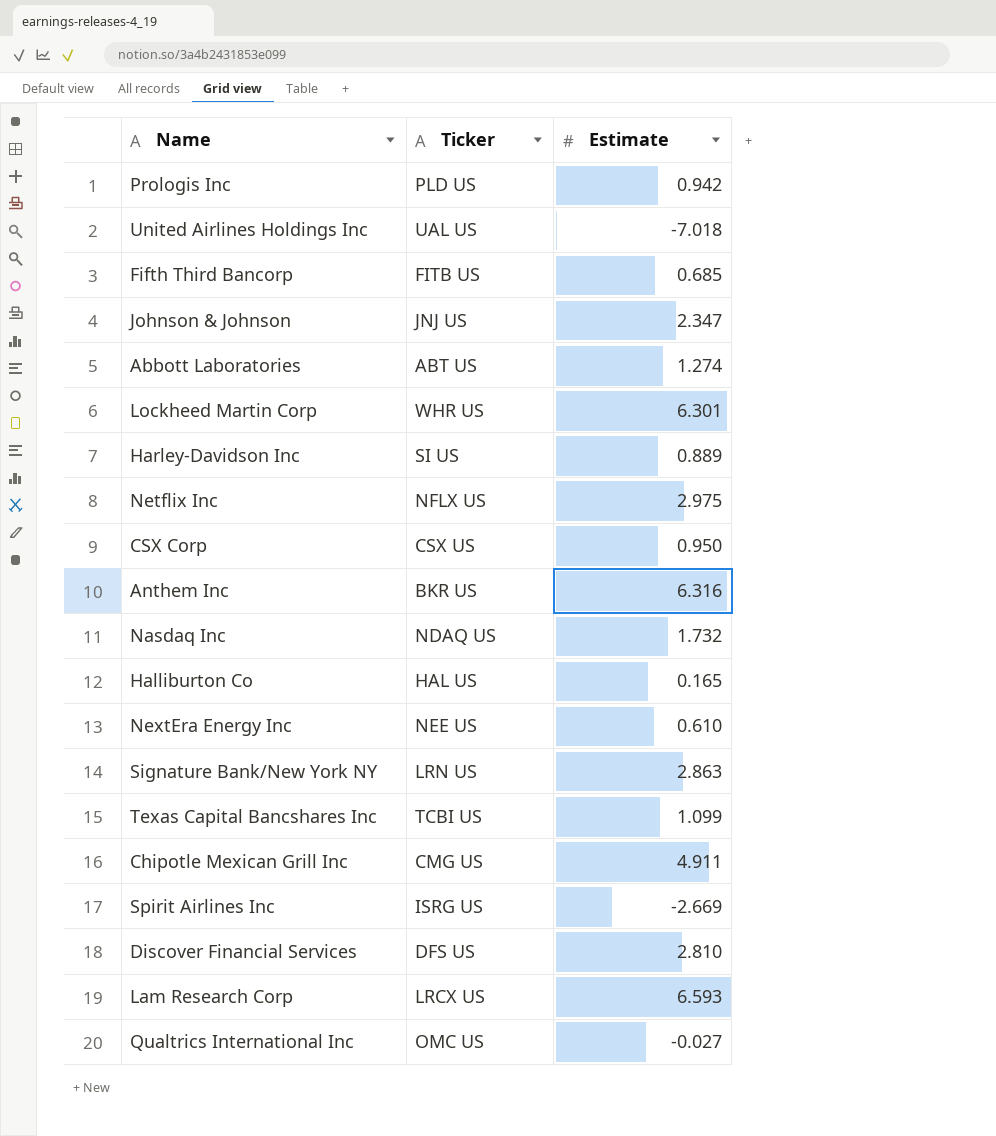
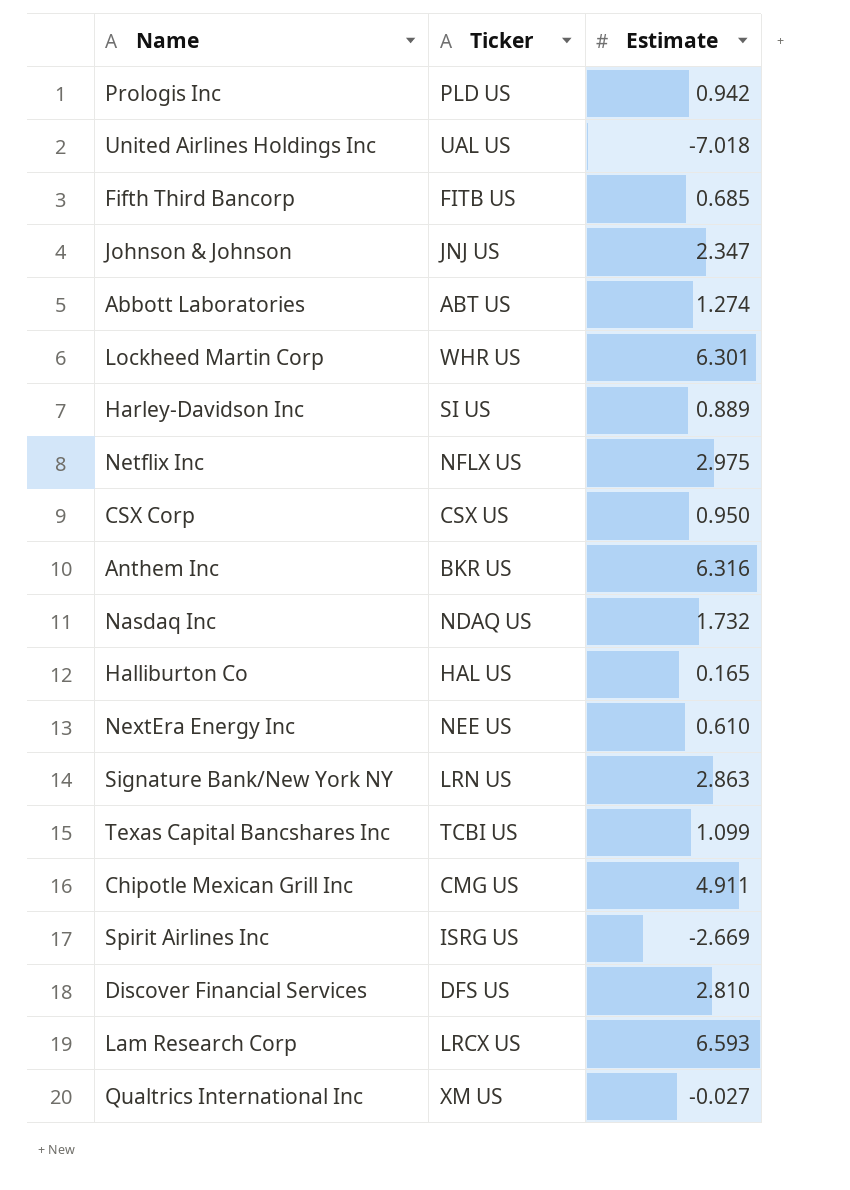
Qualtrics International Inc | Ticker: OMC US -> XM US

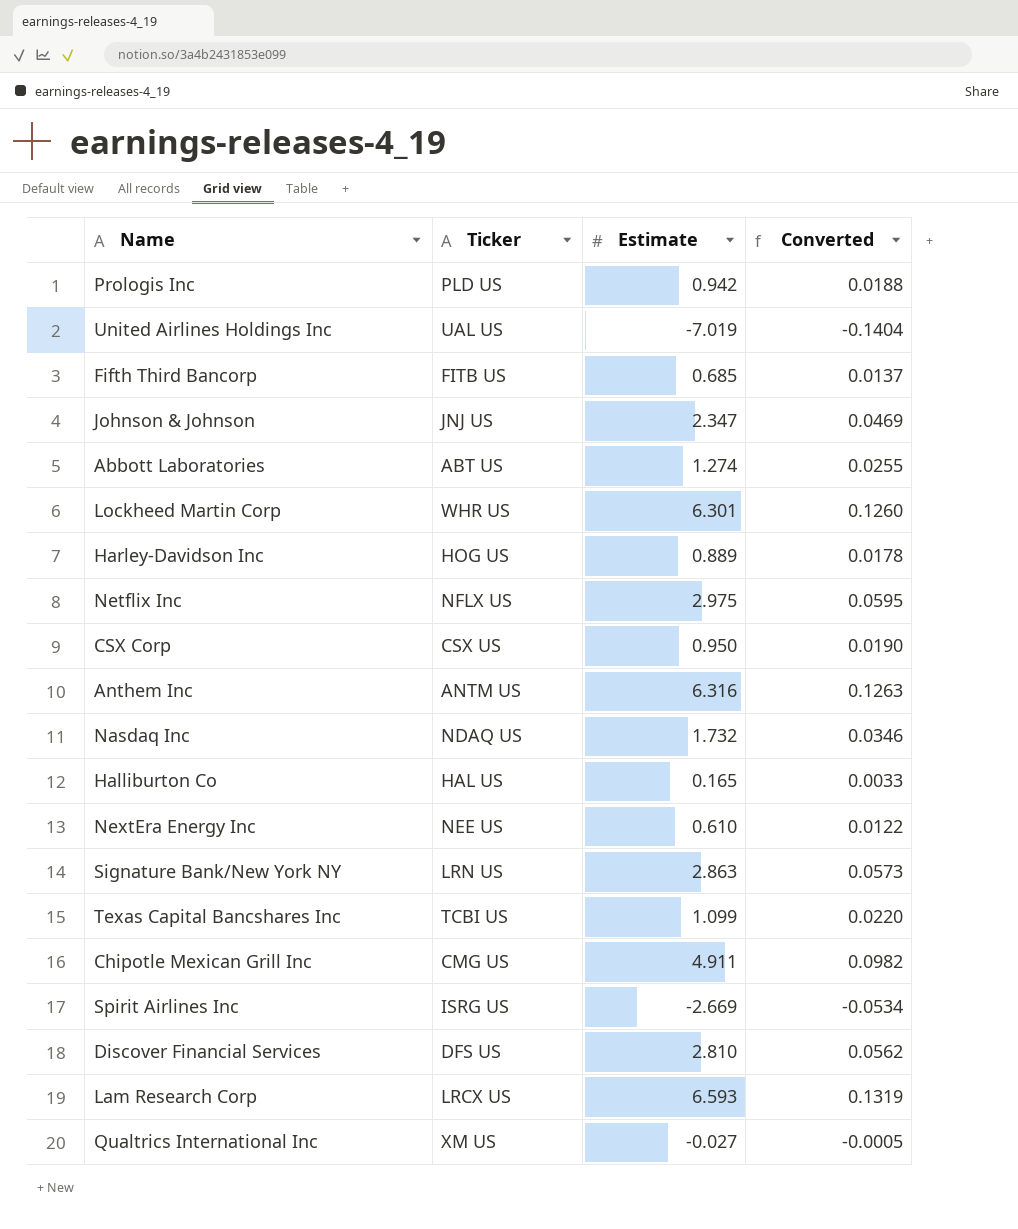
column Converted | formula: none -> [Estimate] * 0.02
United Airlines Holdings Inc | Estimate: -7.018 -> -7.019
Harley-Davidson Inc | Ticker: SI US -> HOG US
Anthem Inc | Ticker: BKR US -> ANTM US

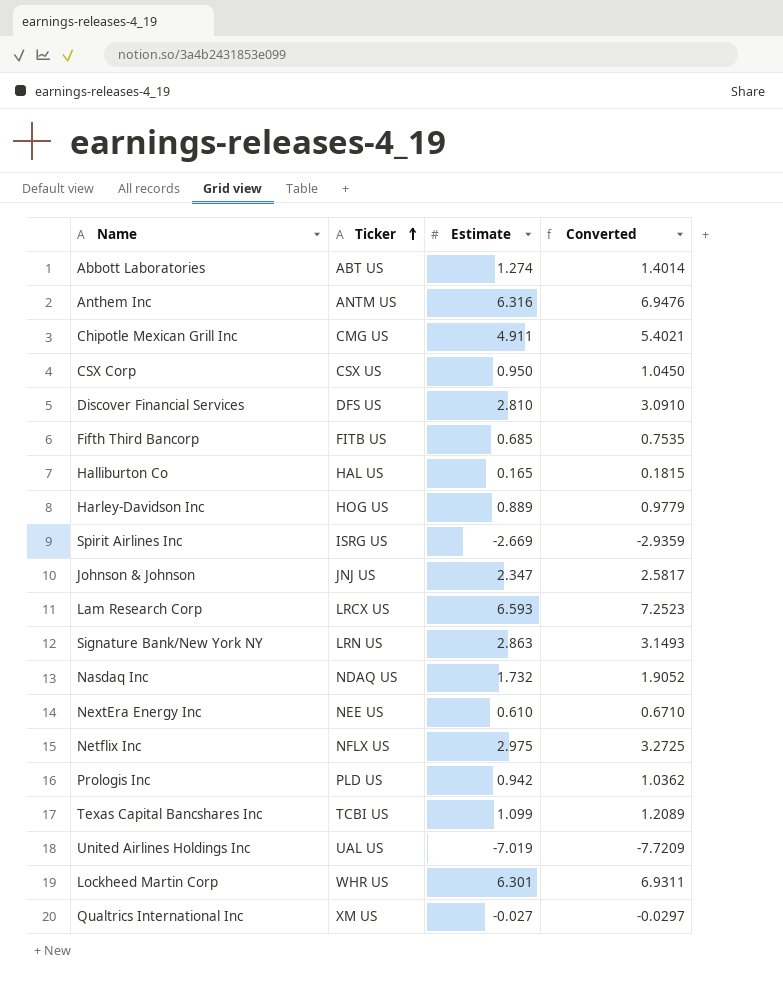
row order: none -> Ticker ascending
column Converted | formula: [Estimate] * 0.02 -> [Estimate] * 1.1

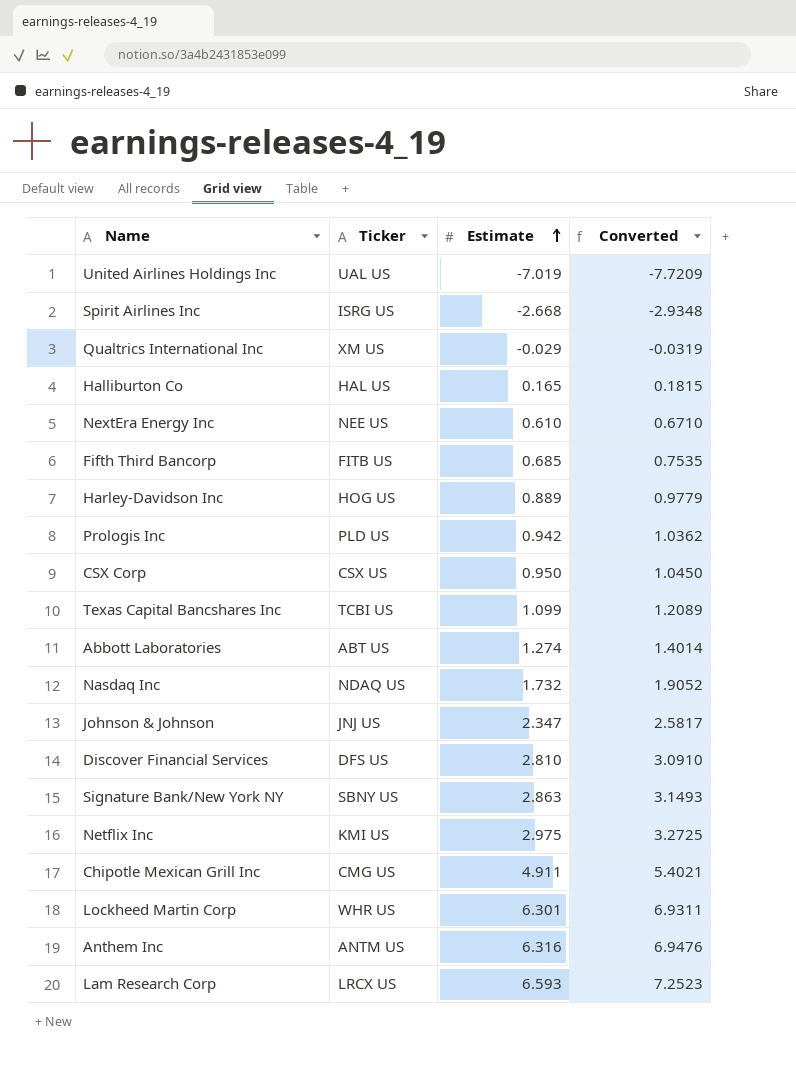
row order: Ticker ascending -> Estimate ascending
Spirit Airlines Inc | Estimate: -2.669 -> -2.668
Spirit Airlines Inc | Converted: -2.9359 -> -2.9348
Qualtrics International Inc | Estimate: -0.027 -> -0.029
Qualtrics International Inc | Converted: -0.0297 -> -0.0319
Signature Bank/New York NY | Ticker: LRN US -> SBNY US
Netflix Inc | Ticker: NFLX US -> KMI US

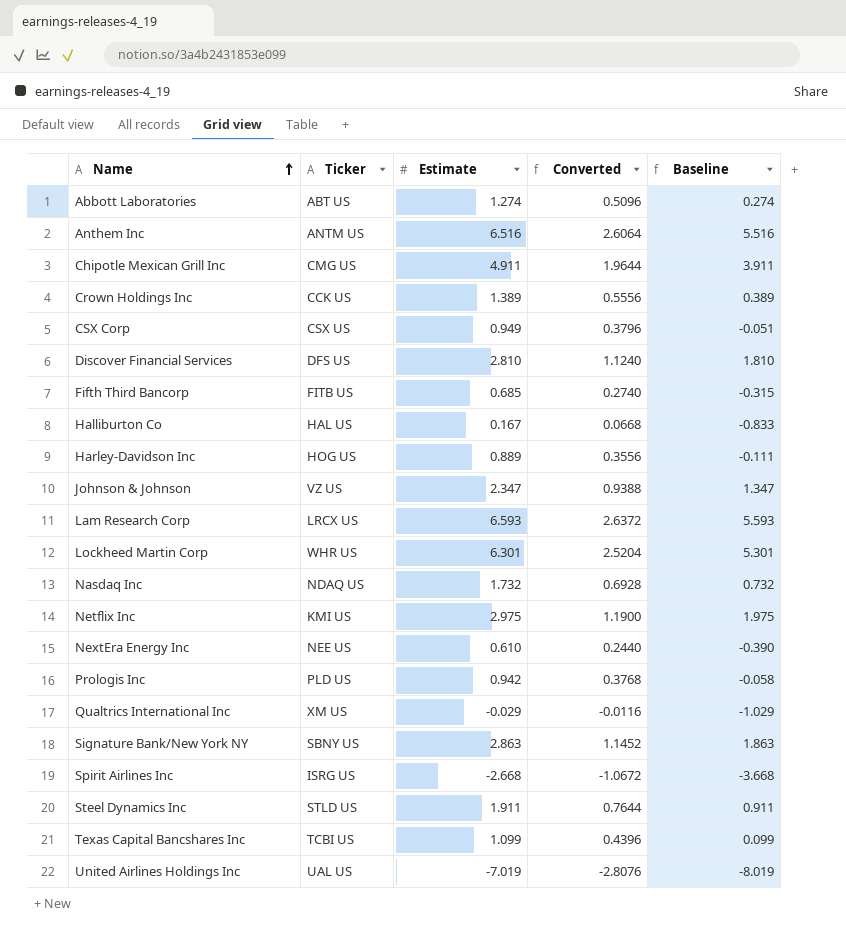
row order: Estimate ascending -> Name ascending
column Converted | formula: [Estimate] * 1.1 -> [Estimate] * 0.4
column Baseline | formula: none -> [Estimate] - 1
Anthem Inc | Estimate: 6.316 -> 6.516
row Crown Holdings Inc: none -> CCK US | 1.389 | 0.5556 | 0.389
CSX Corp | Estimate: 0.950 -> 0.949
Halliburton Co | Estimate: 0.165 -> 0.167
Johnson & Johnson | Ticker: JNJ US -> VZ US
row Steel Dynamics Inc: none -> STLD US | 1.911 | 0.7644 | 0.911

